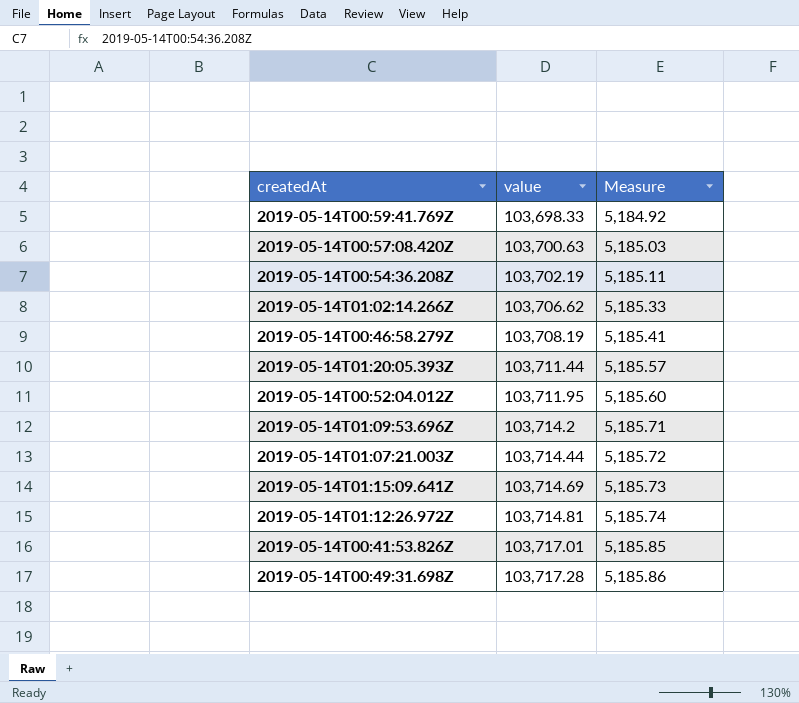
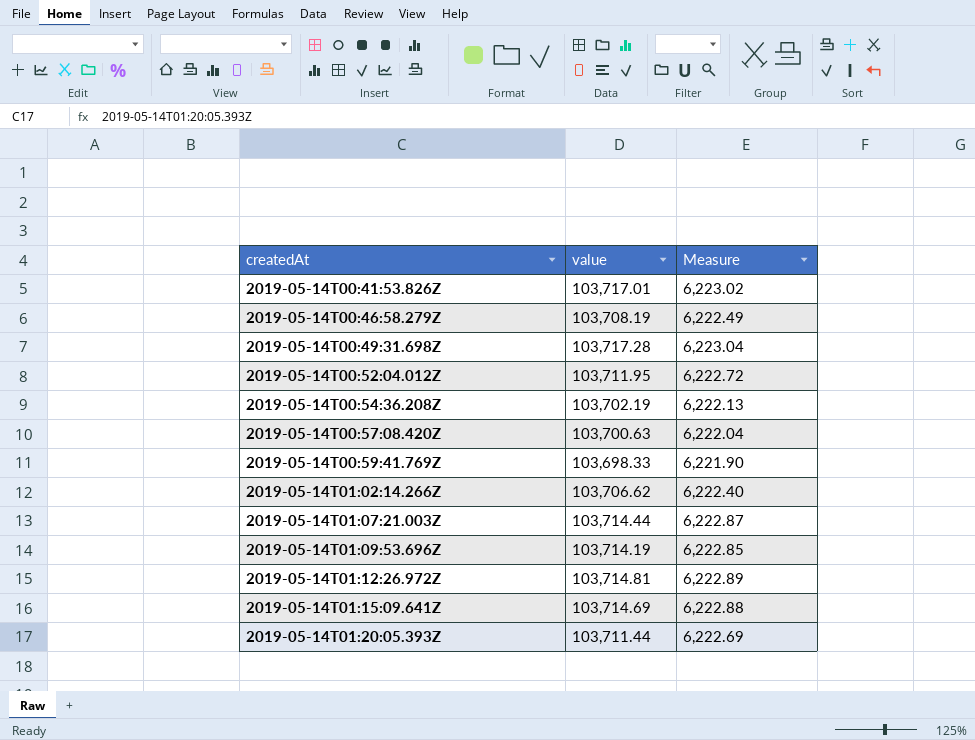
row order: value ascending -> createdAt ascending
column Measure | formula: [value] * 0.05 -> [value] * 0.06
2019-05-14T01:09:53.696Z | value: 103,714.2 -> 103,714.19

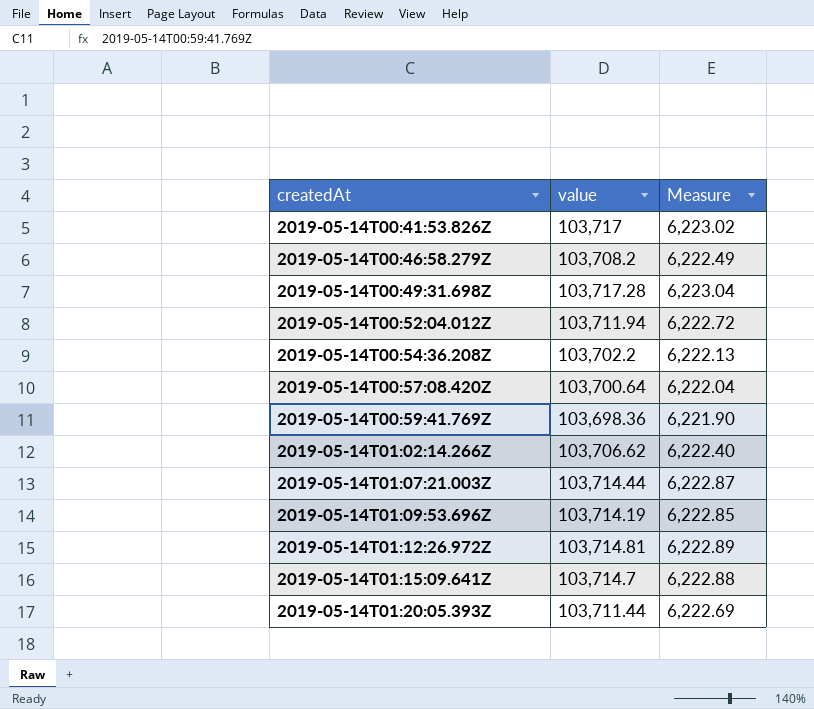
2019-05-14T00:41:53.826Z | value: 103,717.01 -> 103,717
2019-05-14T00:46:58.279Z | value: 103,708.19 -> 103,708.2
2019-05-14T00:52:04.012Z | value: 103,711.95 -> 103,711.94
2019-05-14T00:54:36.208Z | value: 103,702.19 -> 103,702.2
2019-05-14T00:57:08.420Z | value: 103,700.63 -> 103,700.64
2019-05-14T00:59:41.769Z | value: 103,698.33 -> 103,698.36
2019-05-14T01:15:09.641Z | value: 103,714.69 -> 103,714.7

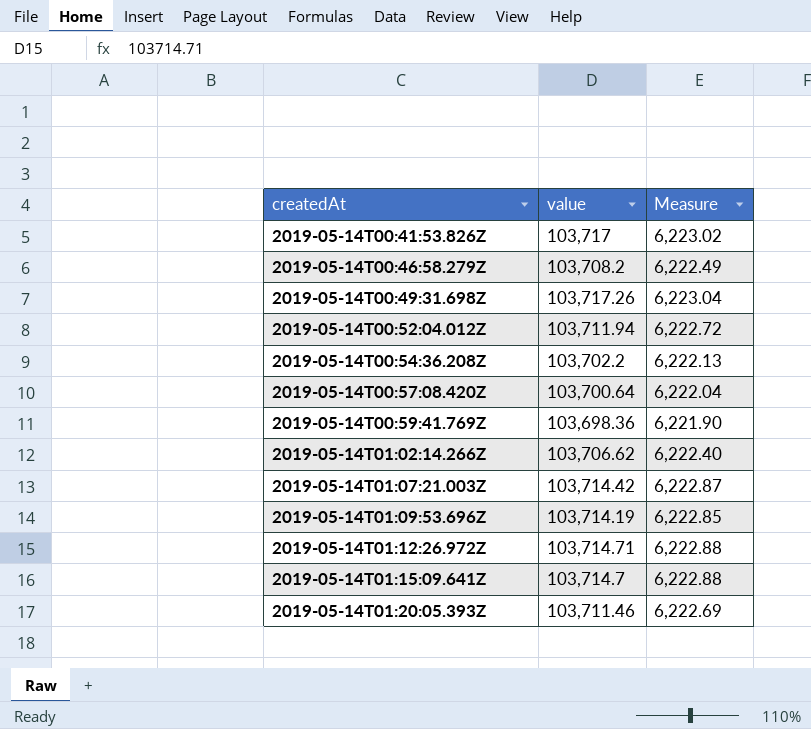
2019-05-14T00:49:31.698Z | value: 103,717.28 -> 103,717.26
2019-05-14T01:07:21.003Z | value: 103,714.44 -> 103,714.42
2019-05-14T01:12:26.972Z | value: 103,714.81 -> 103,714.71
2019-05-14T01:12:26.972Z | Measure: 6,222.89 -> 6,222.88
2019-05-14T01:20:05.393Z | value: 103,711.44 -> 103,711.46

